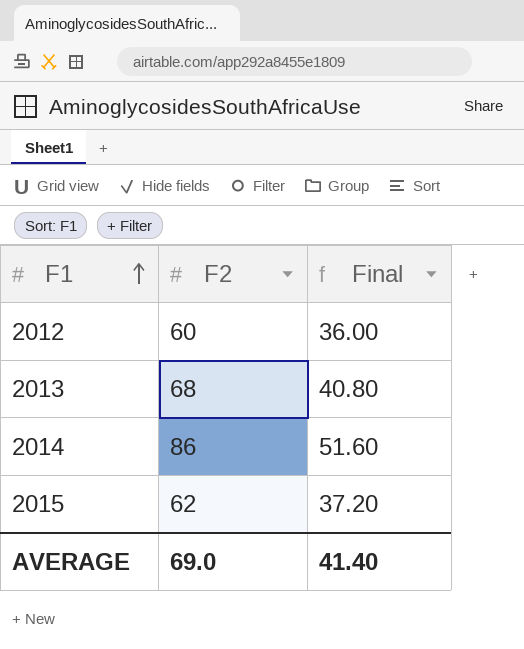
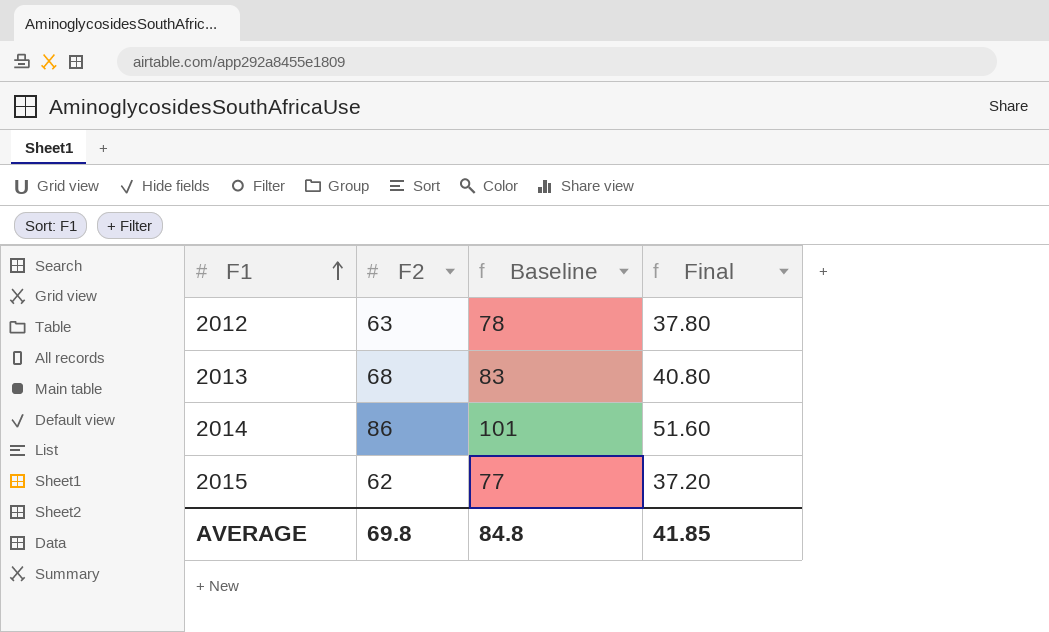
column Baseline | formula: none -> [F2] + 15
2012 | F2: 60 -> 63
2012 | Final: 36.00 -> 37.80
AVERAGE | F2: 69.0 -> 69.8
AVERAGE | Final: 41.40 -> 41.85

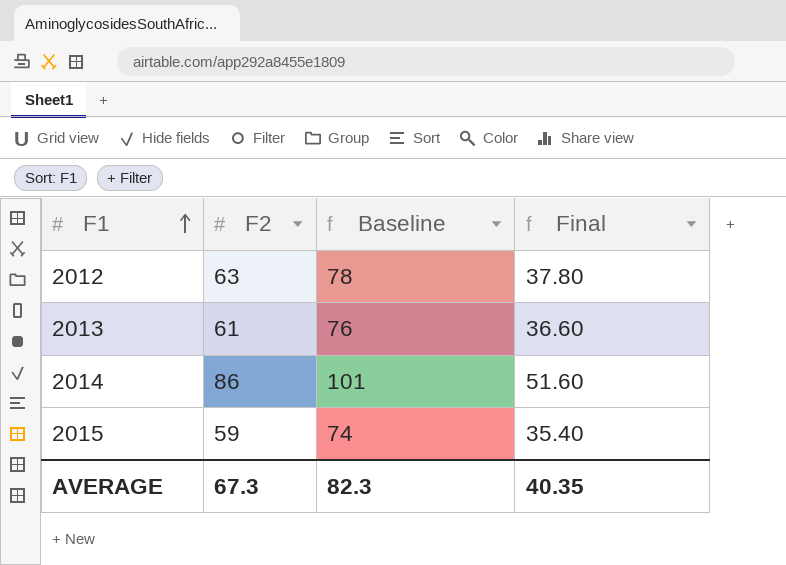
2013 | F2: 68 -> 61
2013 | Baseline: 83 -> 76
2013 | Final: 40.80 -> 36.60
2015 | F2: 62 -> 59
2015 | Baseline: 77 -> 74
2015 | Final: 37.20 -> 35.40
AVERAGE | F2: 69.8 -> 67.3
AVERAGE | Baseline: 84.8 -> 82.3
AVERAGE | Final: 41.85 -> 40.35

